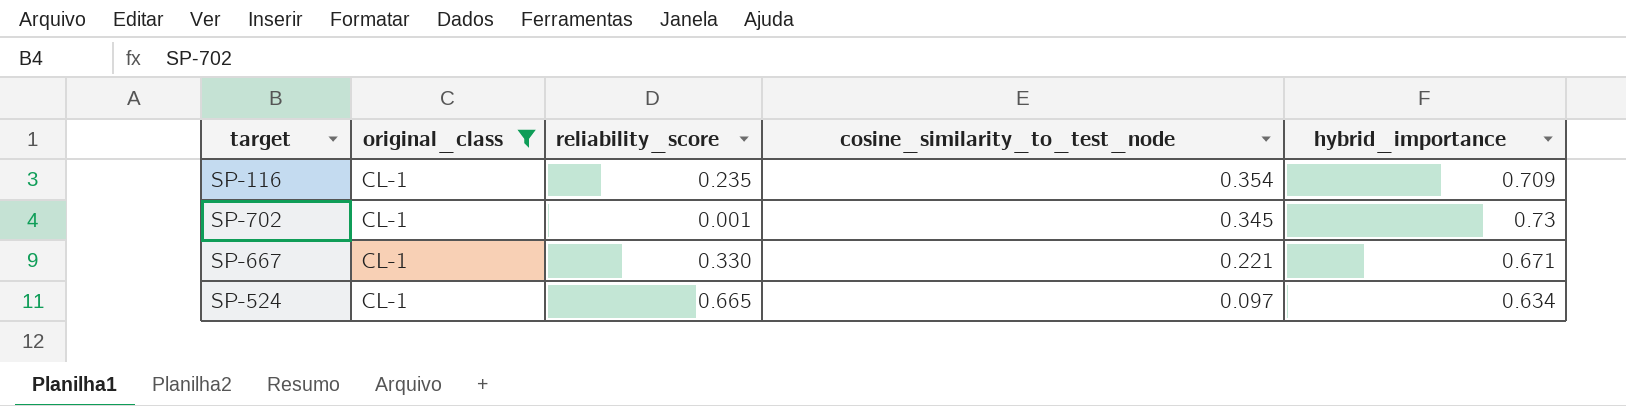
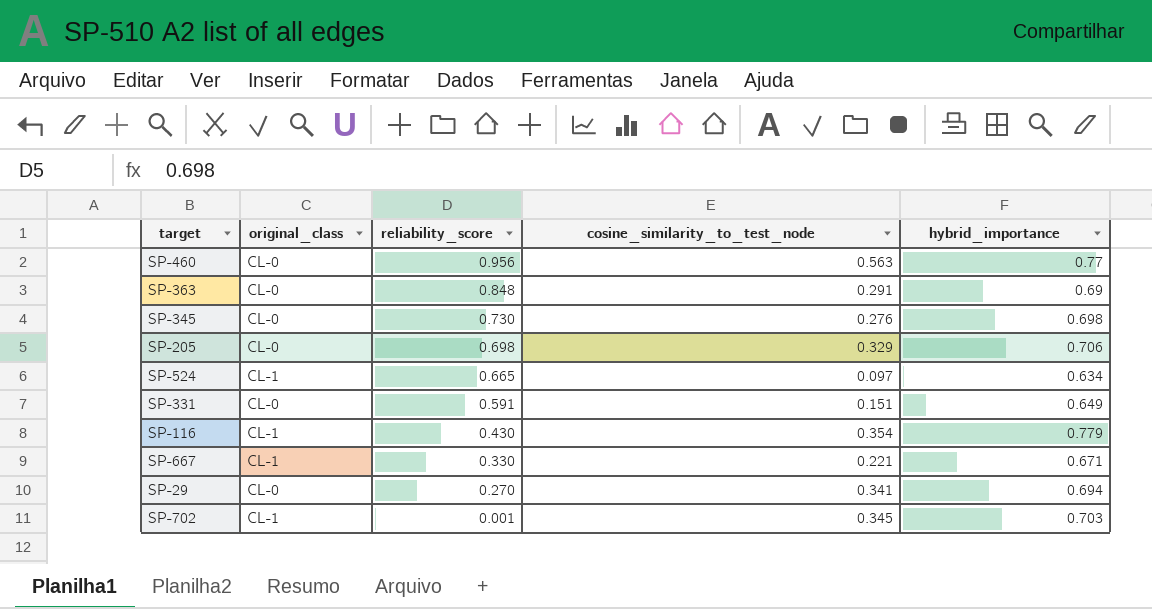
filter: original_class = CL-1 -> none
row order: cosine_similarity_to_test_node descending -> reliability_score descending
SP-116 | reliability_score: 0.235 -> 0.430
SP-116 | hybrid_importance: 0.709 -> 0.779
SP-702 | hybrid_importance: 0.73 -> 0.703

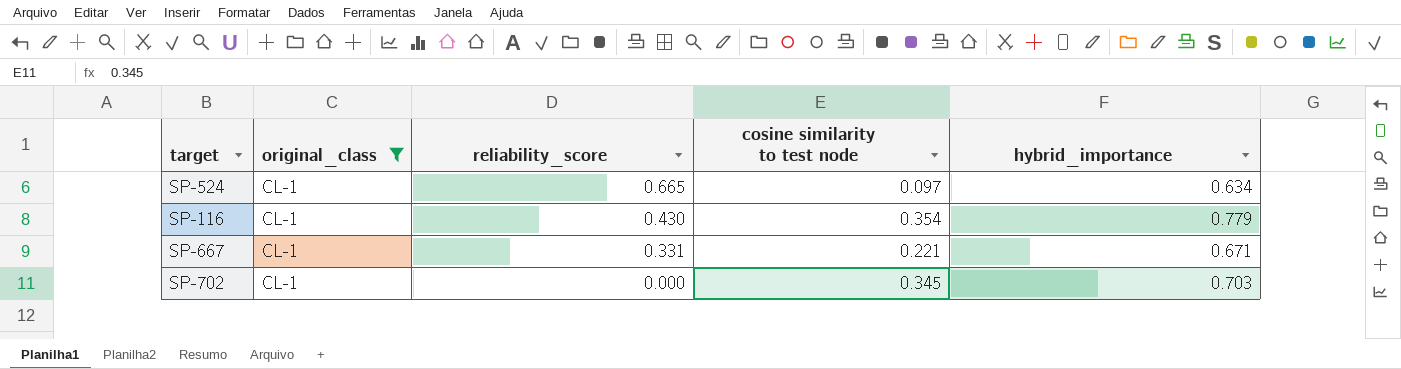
filter: none -> original_class = CL-1
column name: cosine_similarity_to_test_node -> cosine similarity to test node
SP-667 | reliability_score: 0.330 -> 0.331
SP-702 | reliability_score: 0.001 -> 0.000

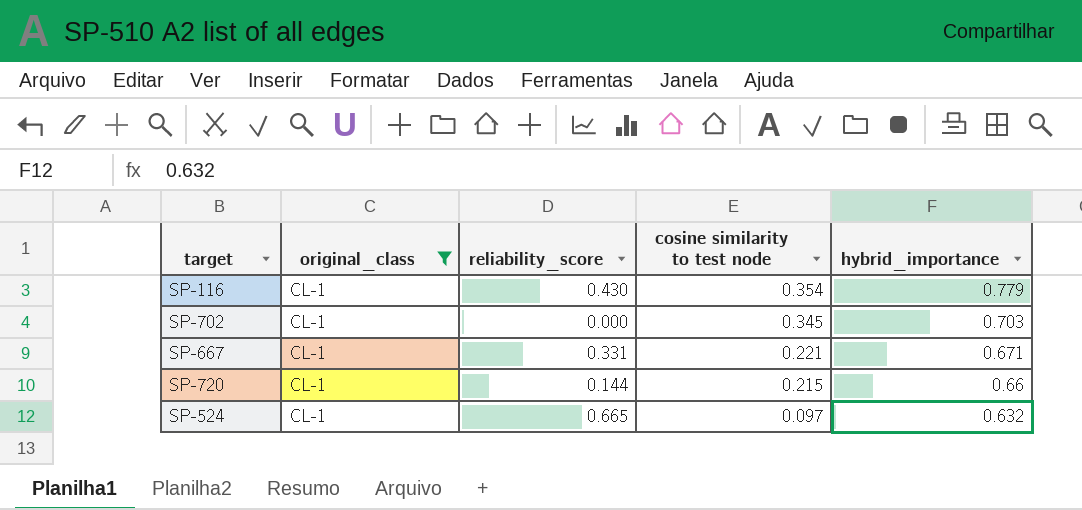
row order: reliability_score descending -> cosine similarity to test node descending
row SP-720: none -> CL-1 | 0.144 | 0.215 | 0.66
SP-524 | hybrid_importance: 0.634 -> 0.632

